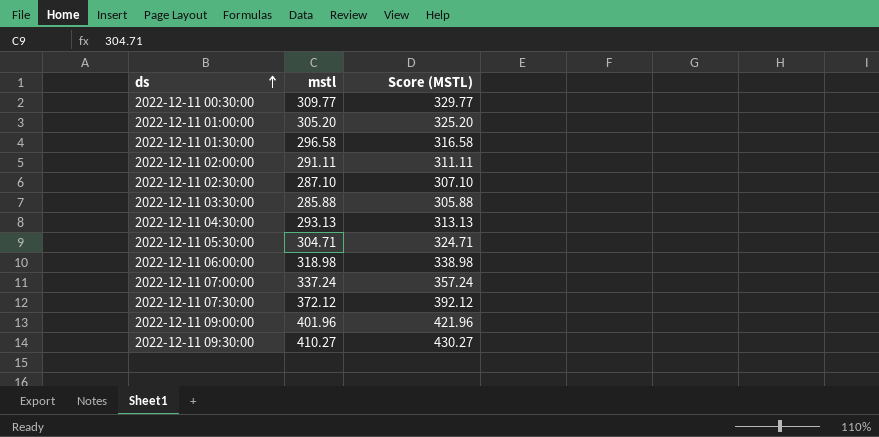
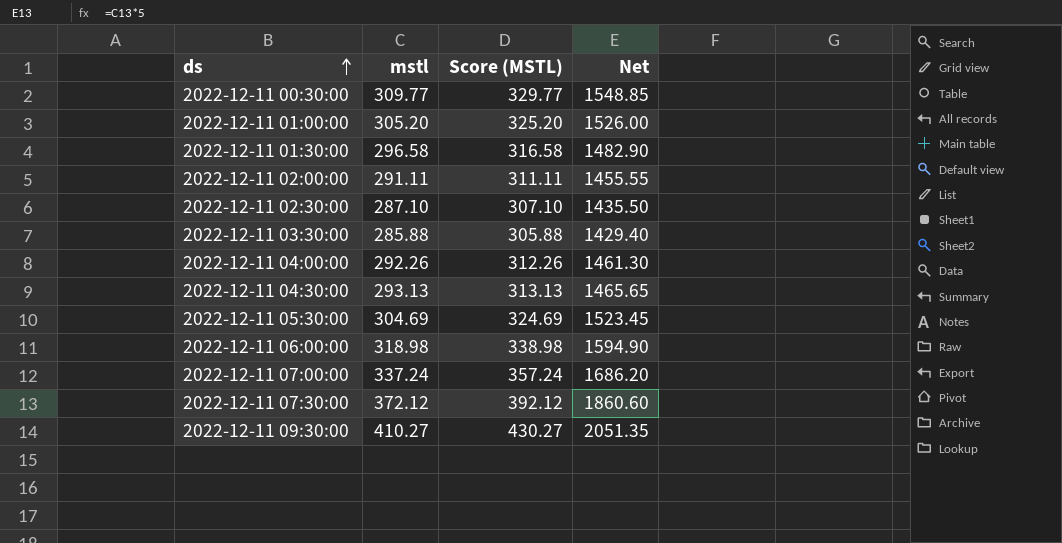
column Net | formula: none -> [mstl] * 5
row 2022-12-11 09:00:00: 401.96 | 421.96 -> none
row 2022-12-11 04:00:00: none -> 292.26 | 312.26 | 1461.30
2022-12-11 05:30:00 | mstl: 304.71 -> 304.69
2022-12-11 05:30:00 | Score (MSTL): 324.71 -> 324.69

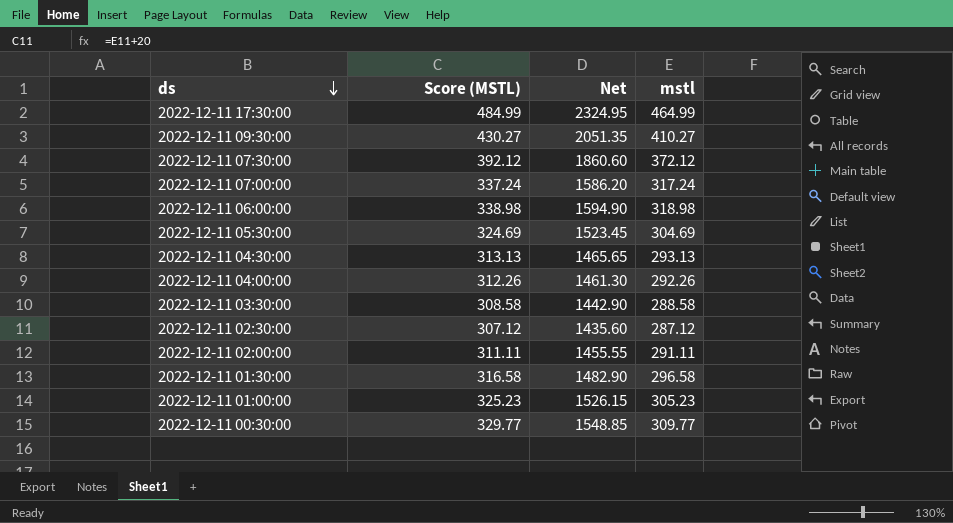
row order: ds ascending -> ds descending
column mstl | position: 2 -> 4
row 2022-12-11 17:30:00: none -> 484.99 | 2324.95 | 464.99
2022-12-11 07:00:00 | Score (MSTL): 357.24 -> 337.24
2022-12-11 07:00:00 | Net: 1686.20 -> 1586.20
2022-12-11 07:00:00 | mstl: 337.24 -> 317.24
2022-12-11 03:30:00 | Score (MSTL): 305.88 -> 308.58
2022-12-11 03:30:00 | Net: 1429.40 -> 1442.90
2022-12-11 03:30:00 | mstl: 285.88 -> 288.58
2022-12-11 02:30:00 | Score (MSTL): 307.10 -> 307.12
2022-12-11 02:30:00 | Net: 1435.50 -> 1435.60
2022-12-11 02:30:00 | mstl: 287.10 -> 287.12
2022-12-11 01:00:00 | Score (MSTL): 325.20 -> 325.23
2022-12-11 01:00:00 | Net: 1526.00 -> 1526.15
2022-12-11 01:00:00 | mstl: 305.20 -> 305.23

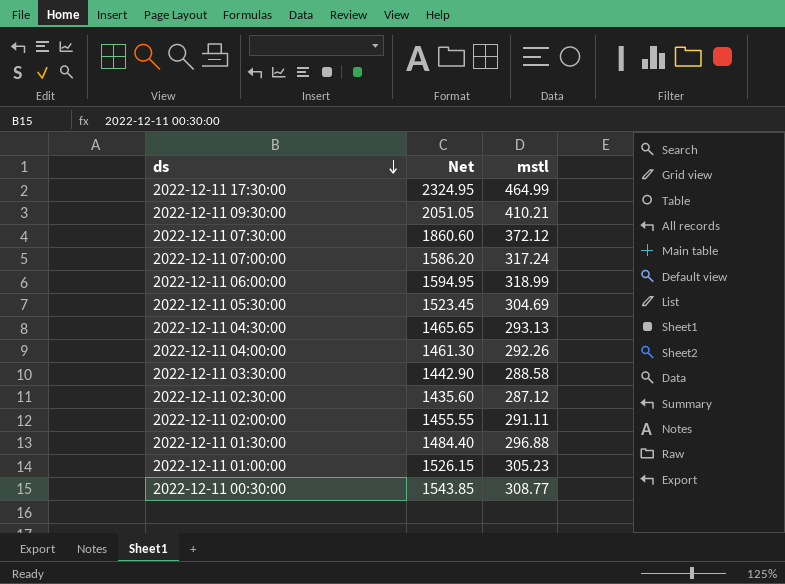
column Score (MSTL) | formula: [mstl] + 20 -> none
2022-12-11 09:30:00 | Net: 2051.35 -> 2051.05
2022-12-11 09:30:00 | mstl: 410.27 -> 410.21
2022-12-11 06:00:00 | Net: 1594.90 -> 1594.95
2022-12-11 06:00:00 | mstl: 318.98 -> 318.99
2022-12-11 01:30:00 | Net: 1482.90 -> 1484.40
2022-12-11 01:30:00 | mstl: 296.58 -> 296.88
2022-12-11 00:30:00 | Net: 1548.85 -> 1543.85
2022-12-11 00:30:00 | mstl: 309.77 -> 308.77

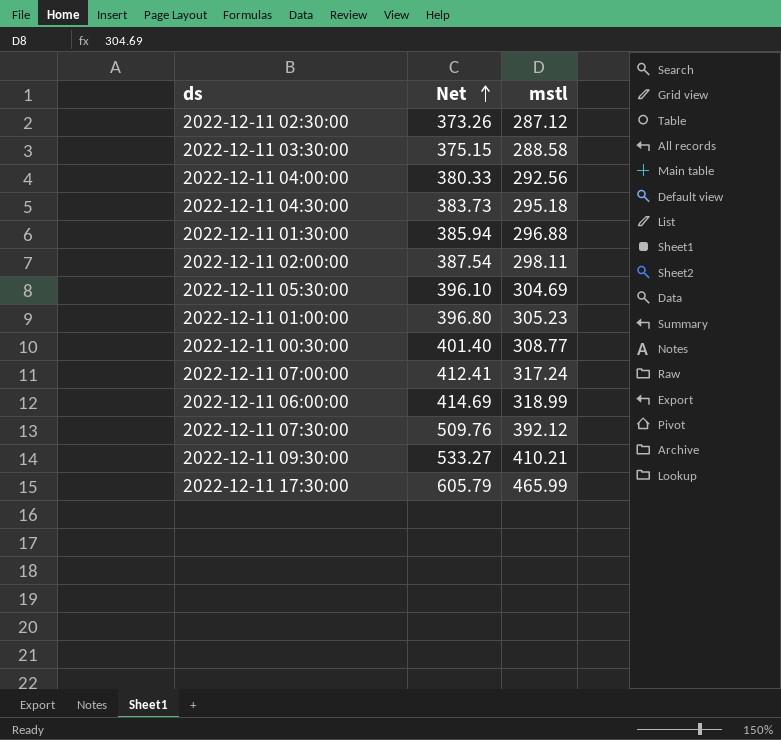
row order: ds descending -> Net ascending
column Net | formula: [mstl] * 5 -> [mstl] * 1.3
2022-12-11 04:00:00 | mstl: 292.26 -> 292.56
2022-12-11 04:30:00 | mstl: 293.13 -> 295.18
2022-12-11 02:00:00 | mstl: 291.11 -> 298.11
2022-12-11 07:30:00 | mstl: 372.12 -> 392.12
2022-12-11 17:30:00 | mstl: 464.99 -> 465.99

